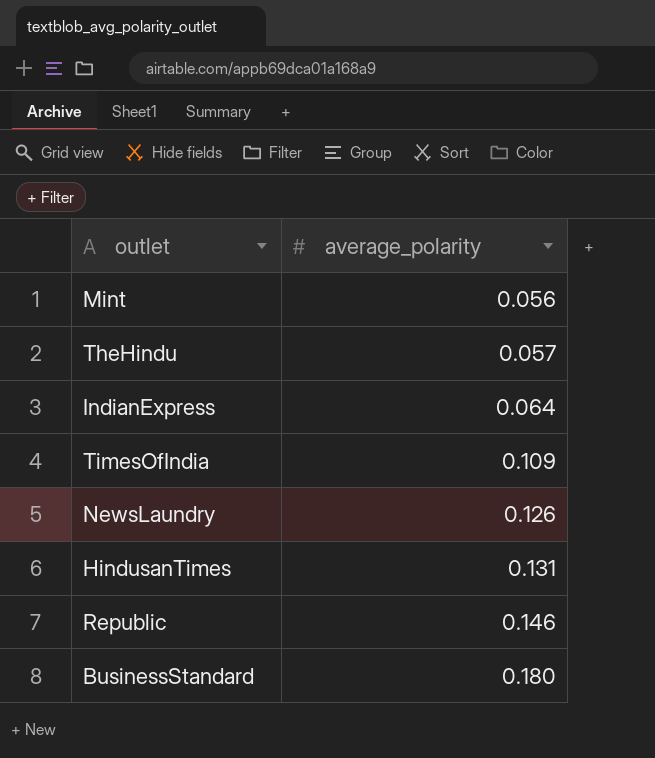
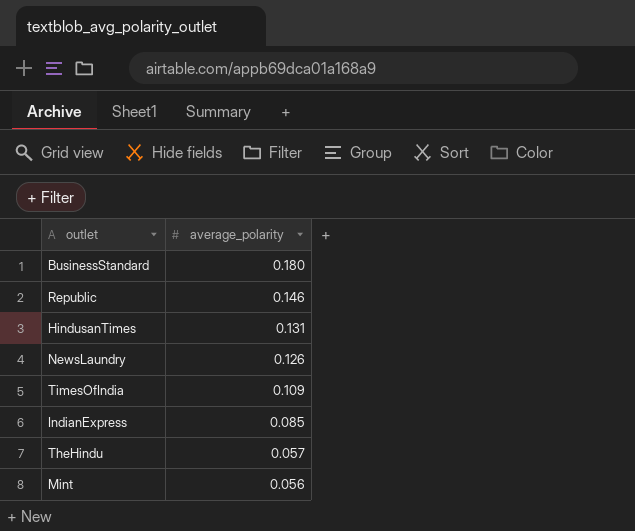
row order: average_polarity ascending -> average_polarity descending
IndianExpress | average_polarity: 0.064 -> 0.085

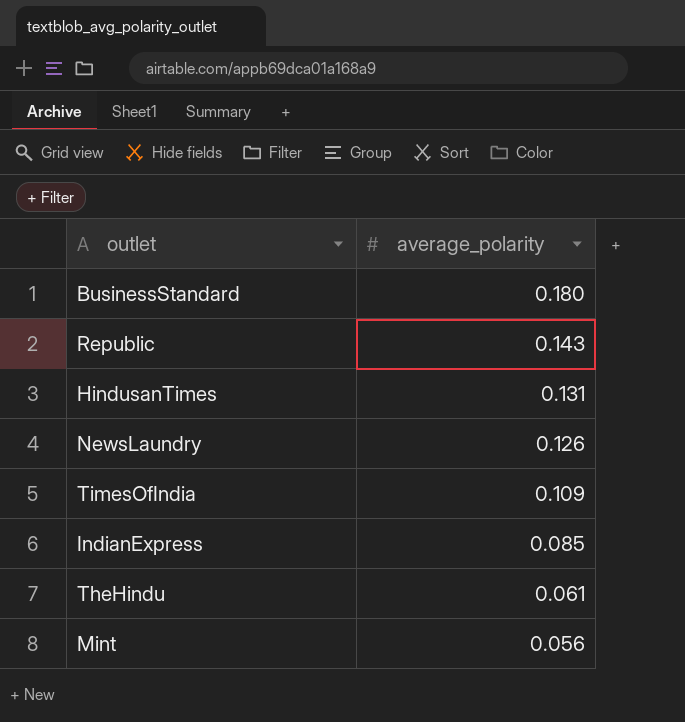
Republic | average_polarity: 0.146 -> 0.143
TheHindu | average_polarity: 0.057 -> 0.061

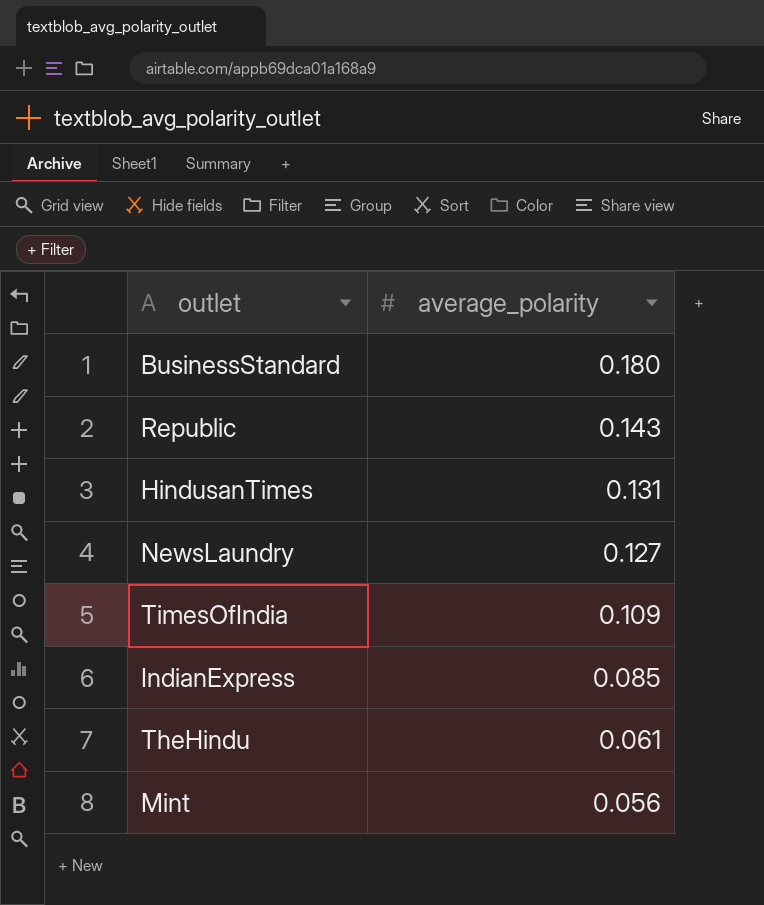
NewsLaundry | average_polarity: 0.126 -> 0.127

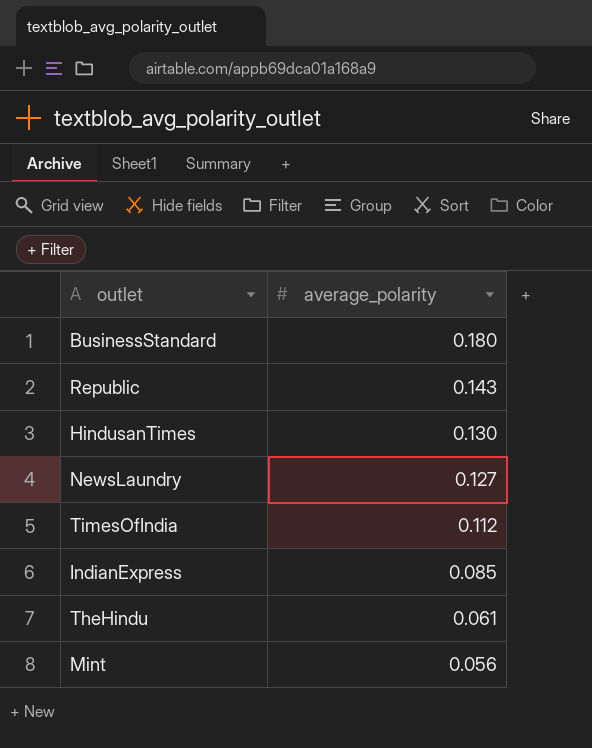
HindusanTimes | average_polarity: 0.131 -> 0.130
TimesOfIndia | average_polarity: 0.109 -> 0.112

